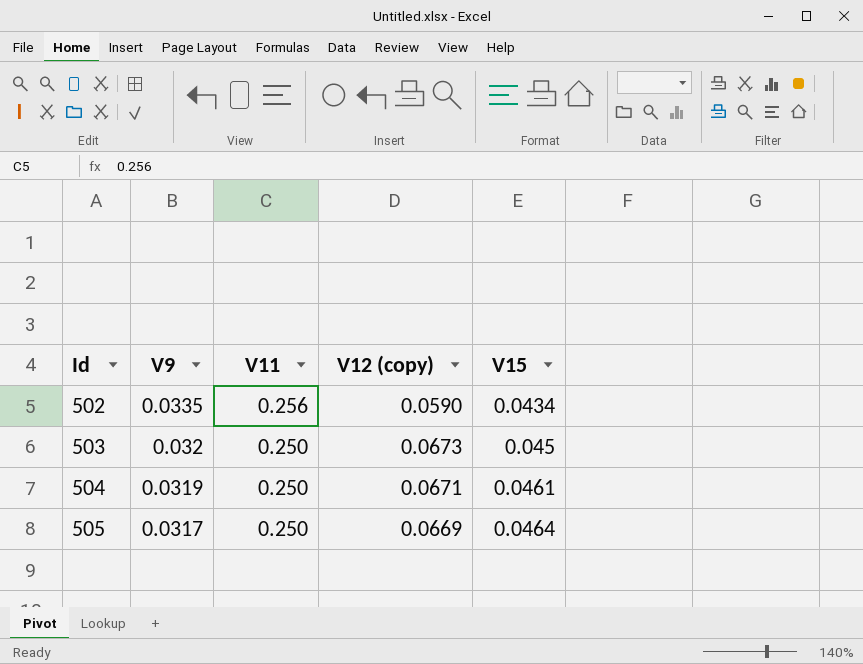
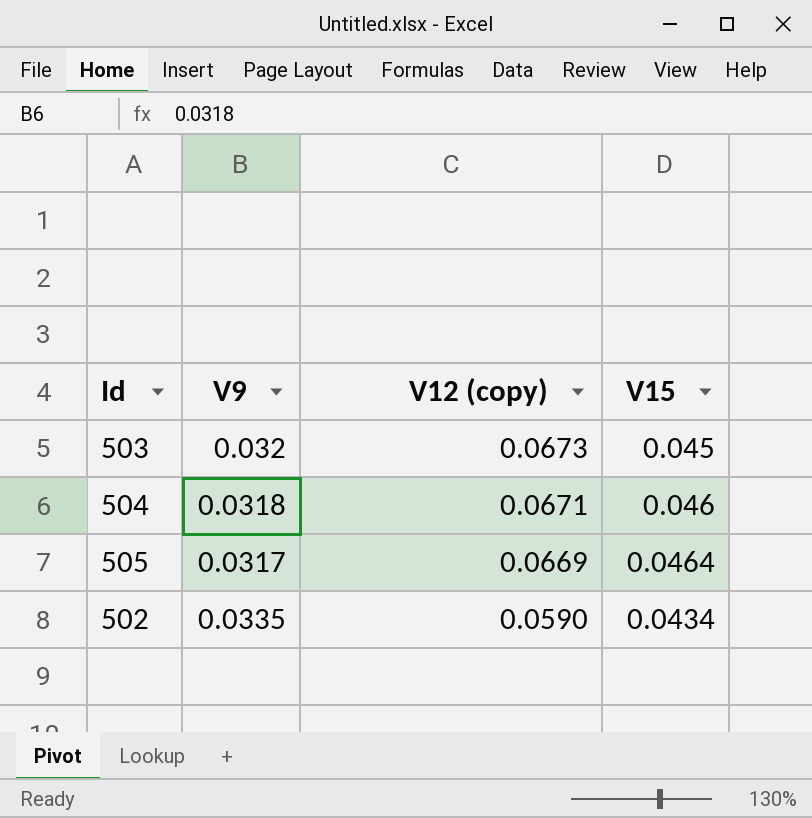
row order: Id ascending -> V12 (copy) descending
column V11 | position: 3 -> none
504 | V9: 0.0319 -> 0.0318
504 | V15: 0.0461 -> 0.046

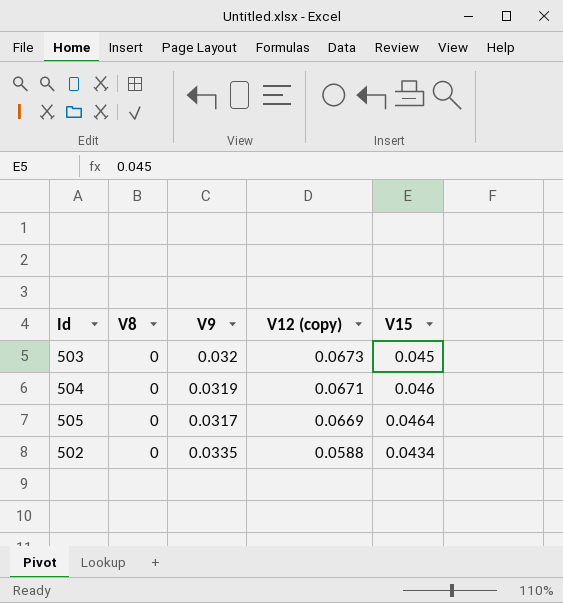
column V8 | position: none -> 2
504 | V9: 0.0318 -> 0.0319
502 | V12 (copy): 0.0590 -> 0.0588

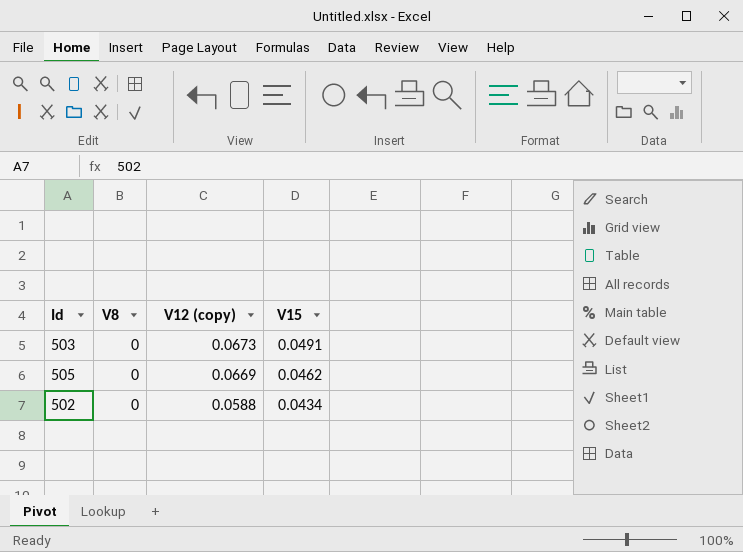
column V9 | position: 3 -> none
row 504: 0 | 0.0319 | 0.0671 | 0.046 -> none
503 | V15: 0.045 -> 0.0491
505 | V15: 0.0464 -> 0.0462

